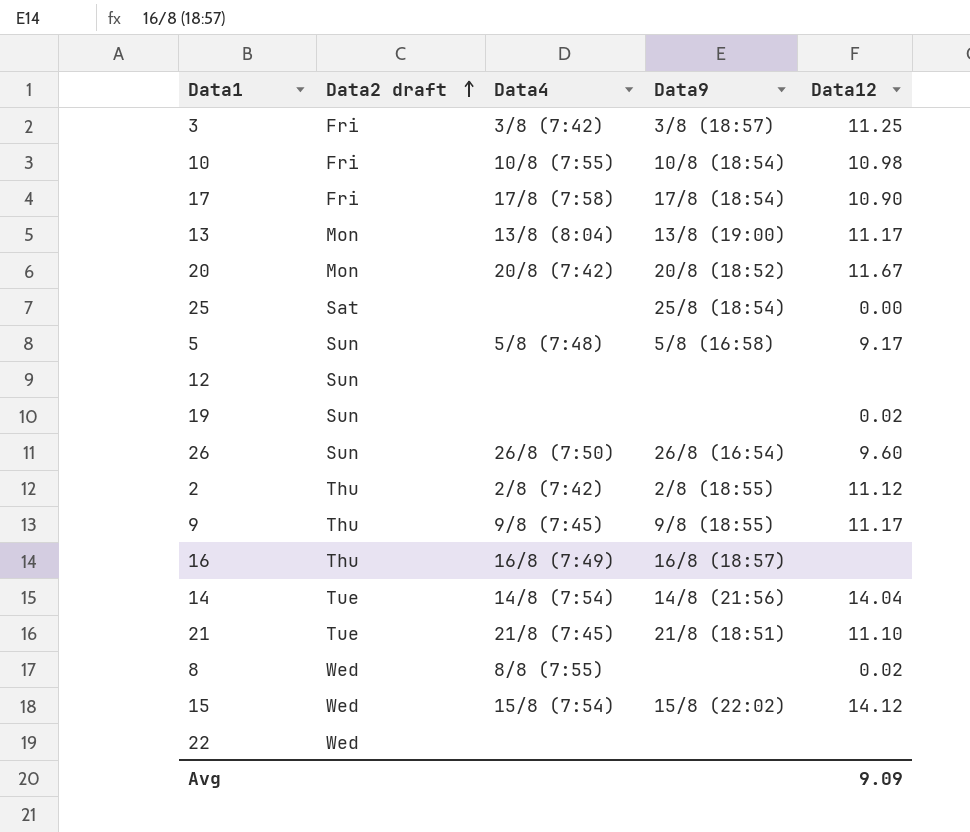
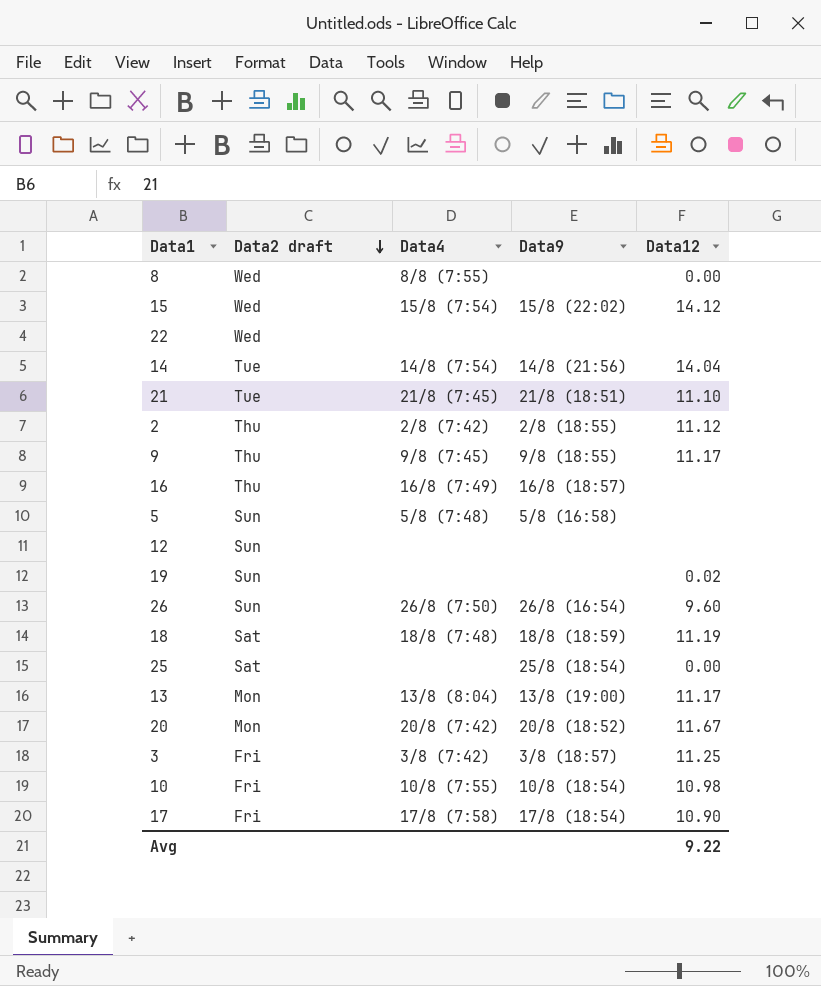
row order: Data2 draft ascending -> Data2 draft descending
8 | Data12: 0.02 -> 0.00
5 | Data12: 9.17 -> none
row 18: none -> Sat | 18/8 (7:48) | 18/8 (18:59) | 11.19
Avg | Data12: 9.09 -> 9.22

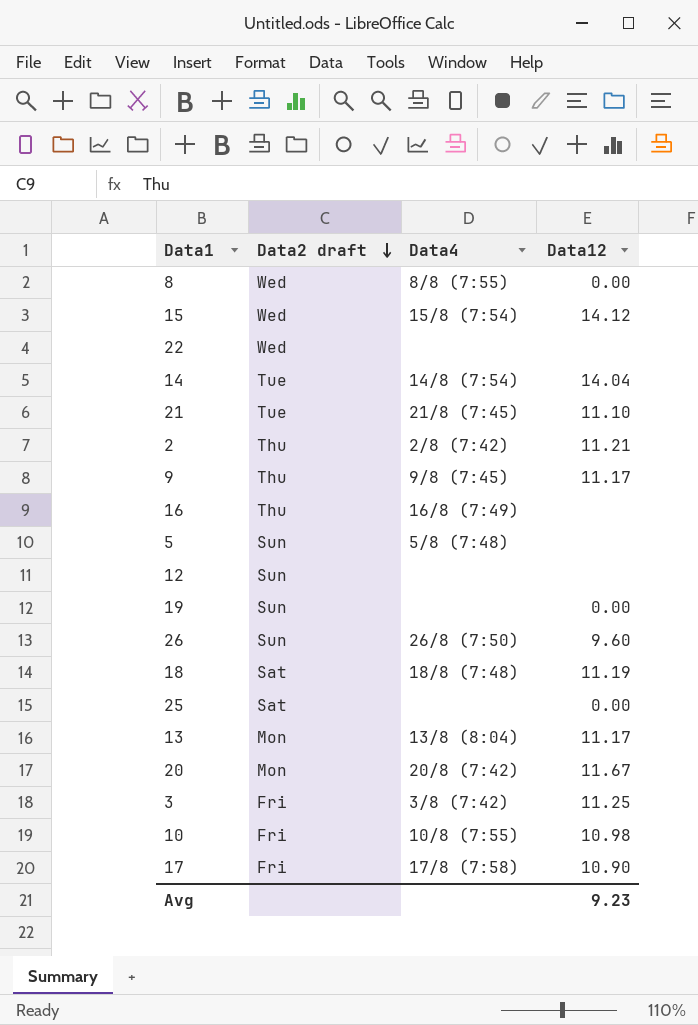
column Data9 | position: 4 -> none
2 | Data12: 11.12 -> 11.21
19 | Data12: 0.02 -> 0.00
Avg | Data12: 9.22 -> 9.23

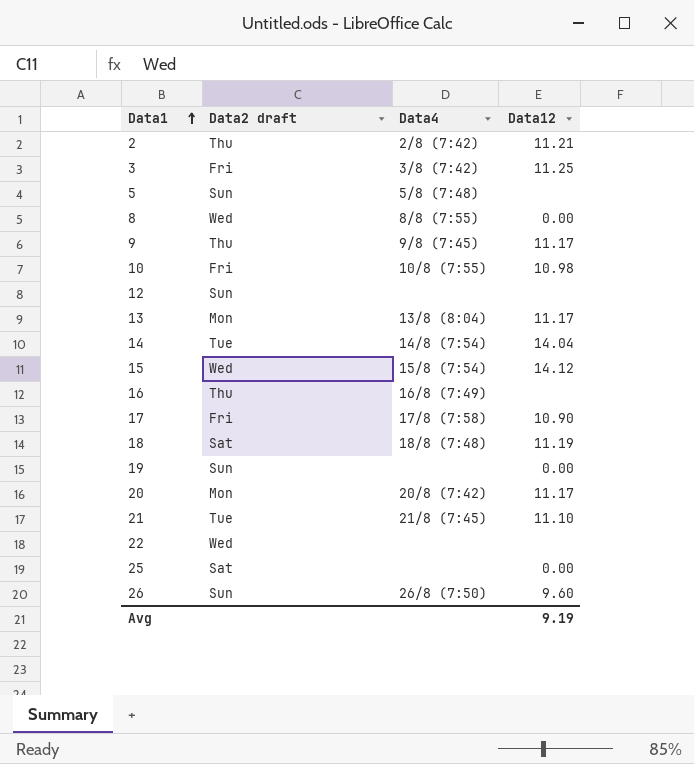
row order: Data2 draft descending -> Data1 ascending
20 | Data12: 11.67 -> 11.17
Avg | Data12: 9.23 -> 9.19

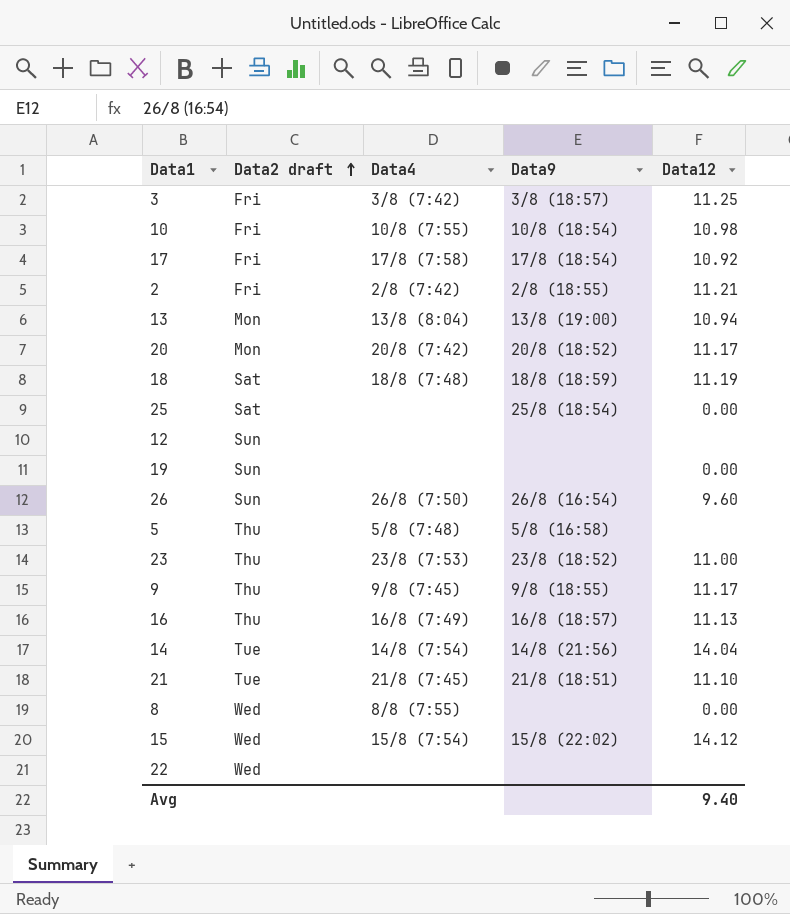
row order: Data1 ascending -> Data2 draft ascending
column Data9 | position: none -> 4
17 | Data12: 10.90 -> 10.92
2 | Data2 draft: Thu -> Fri
13 | Data12: 11.17 -> 10.94
5 | Data2 draft: Sun -> Thu
row 23: none -> Thu | 23/8 (7:53) | 23/8 (18:52) | 11.00
16 | Data12: none -> 11.13
Avg | Data12: 9.19 -> 9.40

